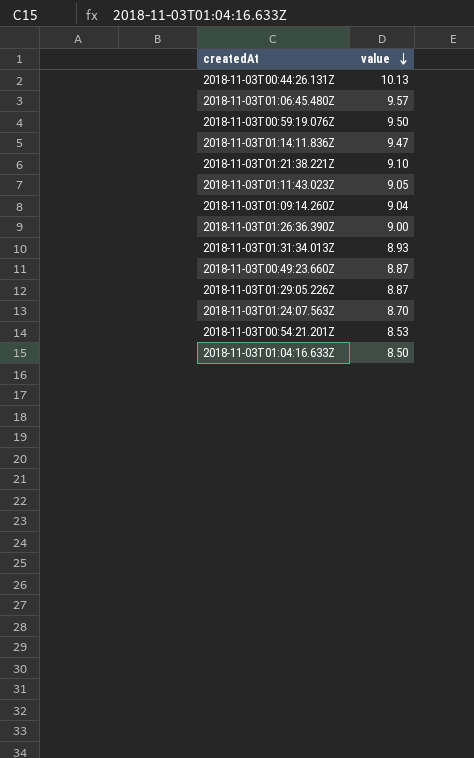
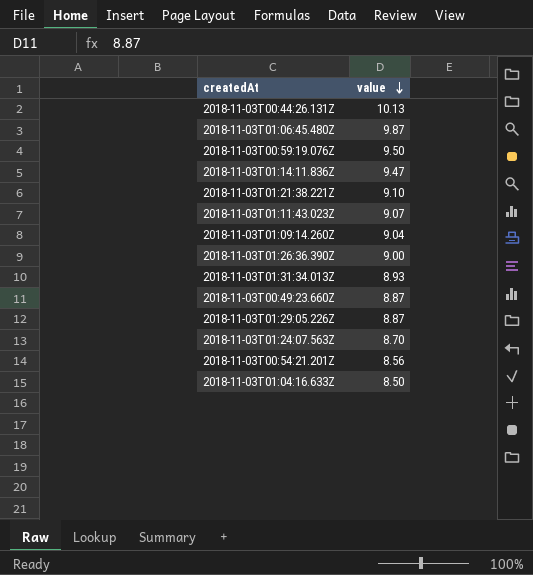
2018-11-03T01:06:45.480Z | value: 9.57 -> 9.87
2018-11-03T01:11:43.023Z | value: 9.05 -> 9.07
2018-11-03T00:54:21.201Z | value: 8.53 -> 8.56

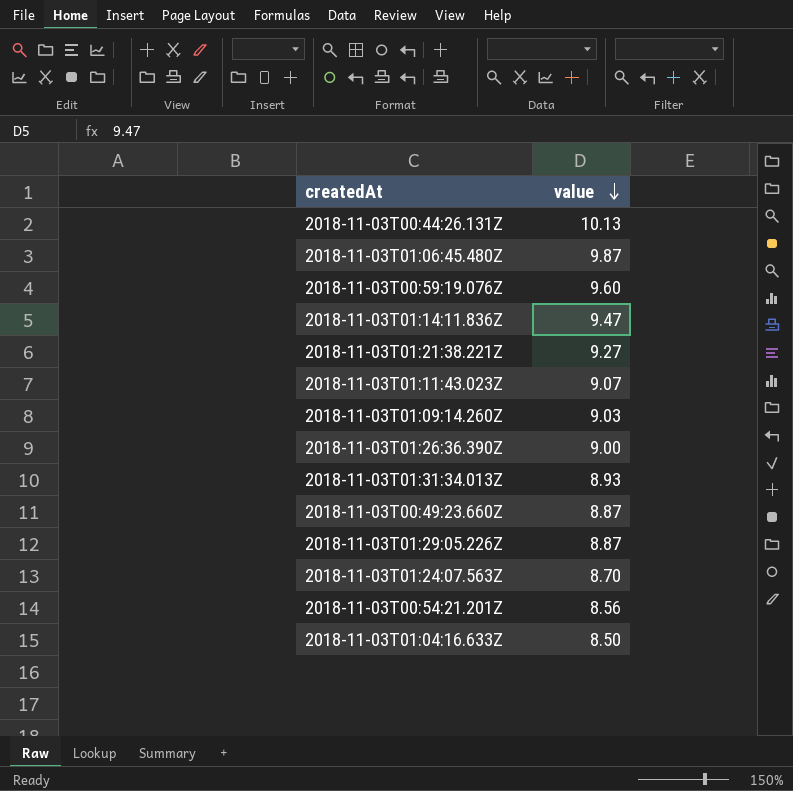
2018-11-03T00:59:19.076Z | value: 9.50 -> 9.60
2018-11-03T01:21:38.221Z | value: 9.10 -> 9.27
2018-11-03T01:09:14.260Z | value: 9.04 -> 9.03

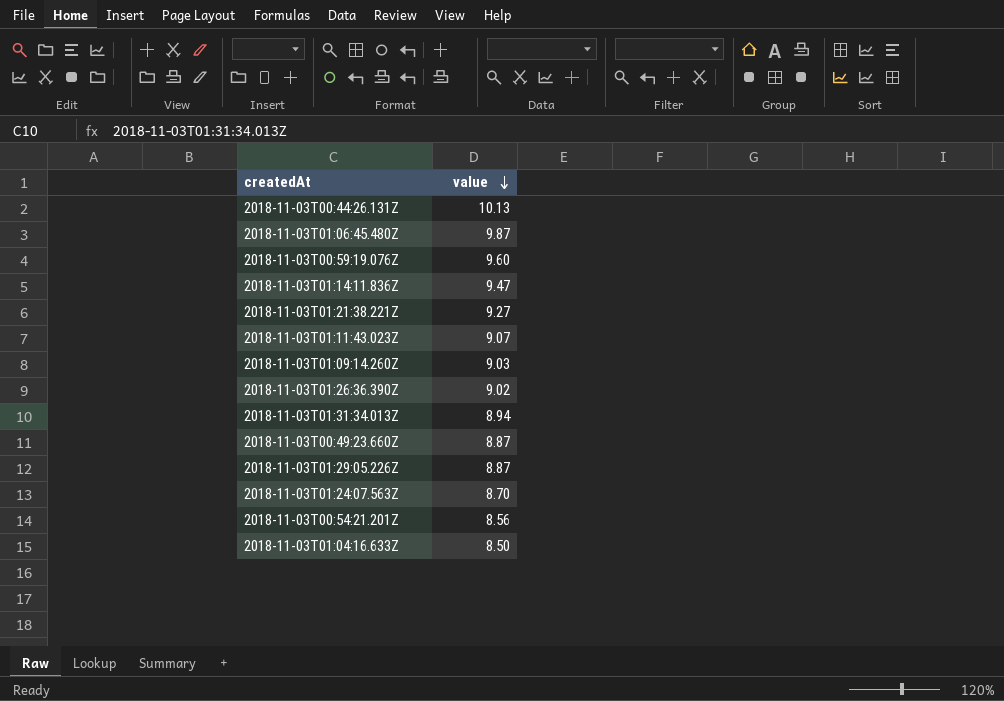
2018-11-03T01:26:36.390Z | value: 9.00 -> 9.02
2018-11-03T01:31:34.013Z | value: 8.93 -> 8.94

